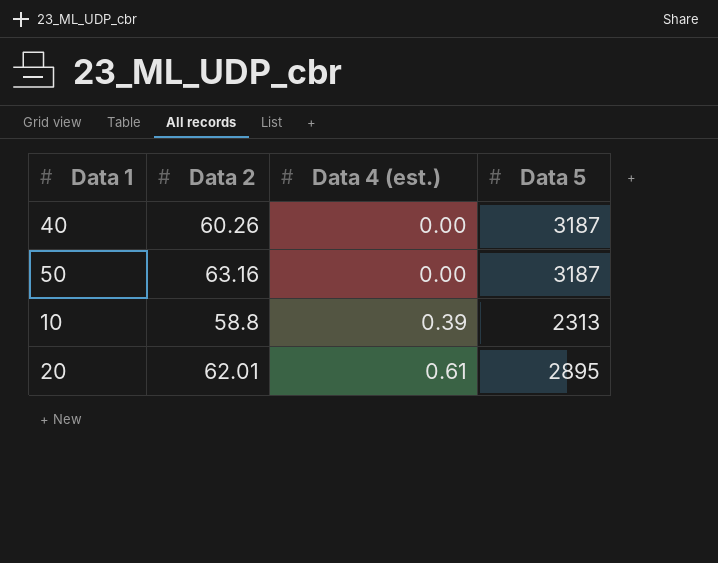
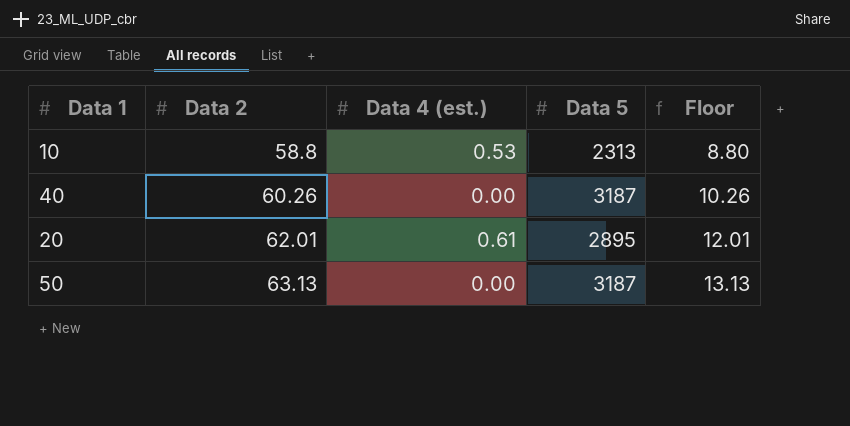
row order: Data 4 (est.) ascending -> Data 2 ascending
column Floor | formula: none -> [Data 2] - 50
10 | Data 4 (est.): 0.39 -> 0.53
50 | Data 2: 63.16 -> 63.13

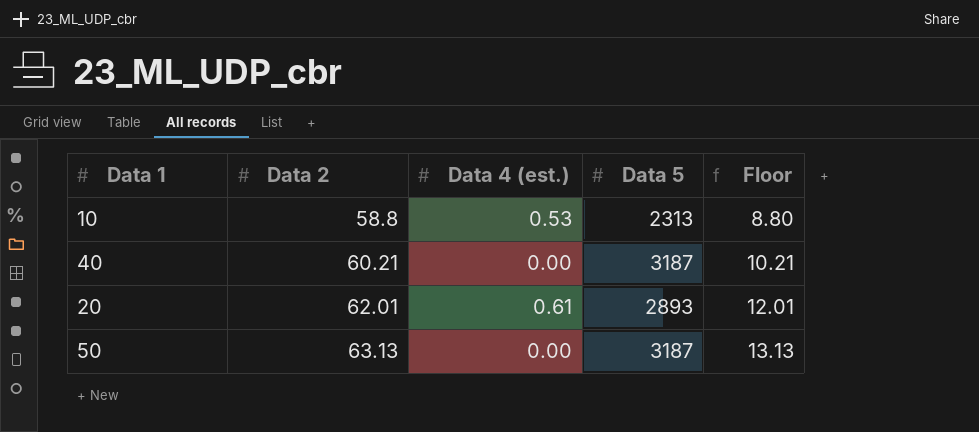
40 | Data 2: 60.26 -> 60.21
40 | Floor: 10.26 -> 10.21
20 | Data 5: 2895 -> 2893

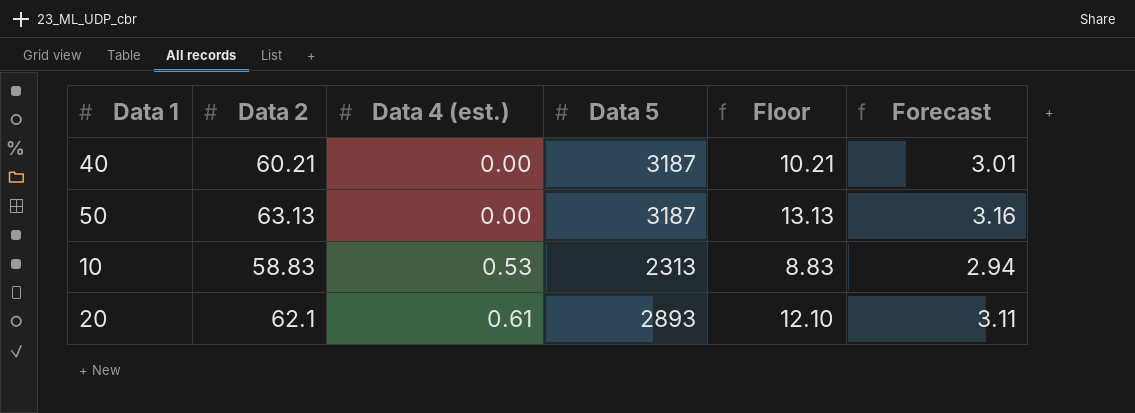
row order: Data 2 ascending -> Data 4 (est.) ascending
column Forecast | formula: none -> [Data 2] * 0.05
10 | Data 2: 58.8 -> 58.83
10 | Floor: 8.80 -> 8.83
20 | Data 2: 62.01 -> 62.1
20 | Floor: 12.01 -> 12.10

